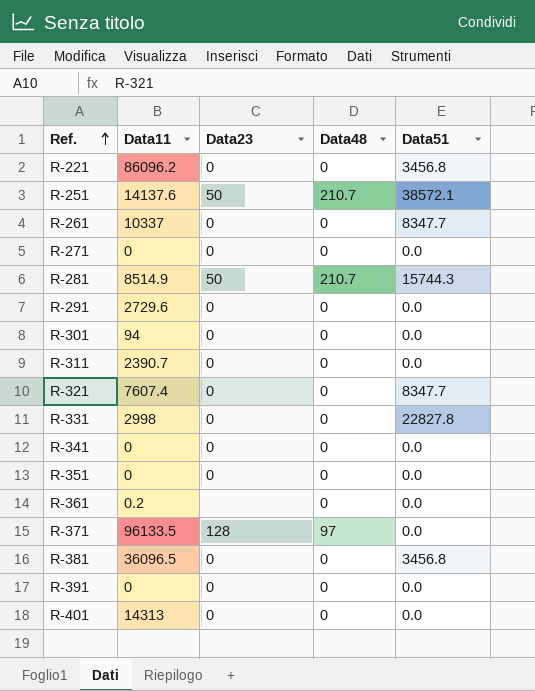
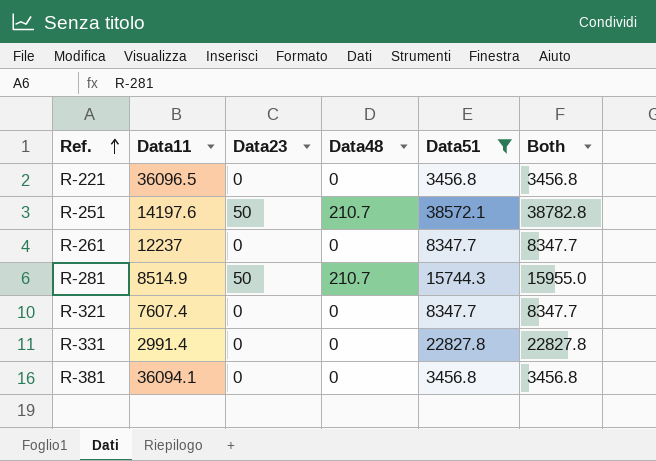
filter: none -> Data51 != 0.0
column Both | formula: none -> [Data48] + [Data51]
R-221 | Data11: 86096.2 -> 36096.5
R-251 | Data11: 14137.6 -> 14197.6
R-261 | Data11: 10337 -> 12237
R-331 | Data11: 2998 -> 2991.4
R-381 | Data11: 36096.5 -> 36094.1

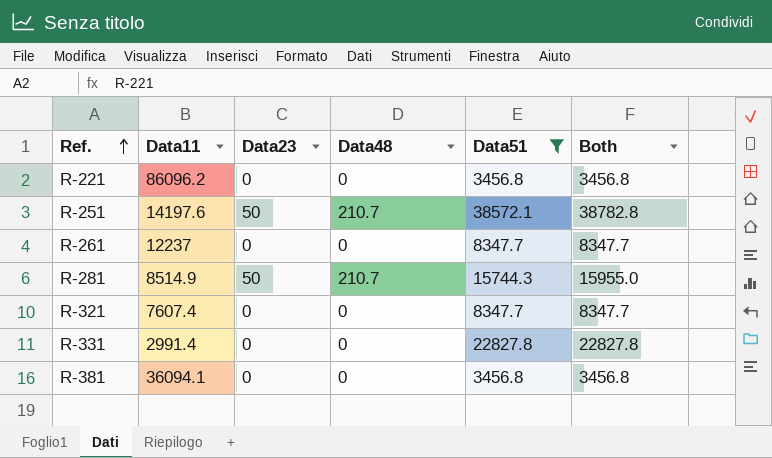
R-221 | Data11: 36096.5 -> 86096.2

